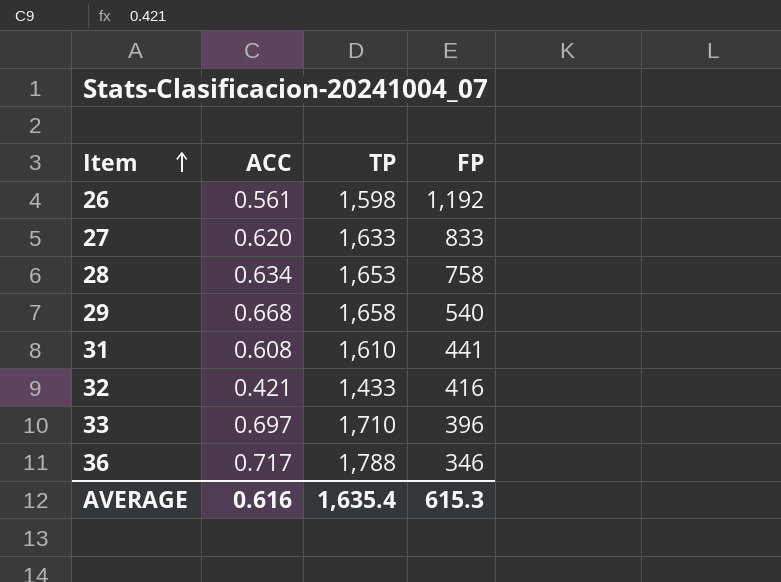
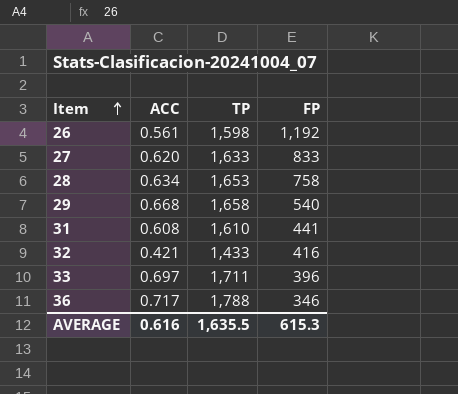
33 | TP: 1,710 -> 1,711
AVERAGE | TP: 1,635.4 -> 1,635.5

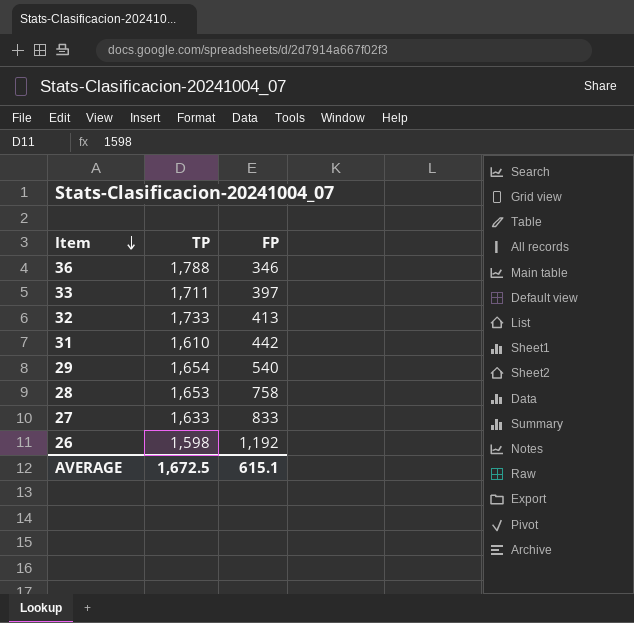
row order: Item ascending -> Item descending
column ACC | position: 2 -> none
33 | FP: 396 -> 397
32 | TP: 1,433 -> 1,733
32 | FP: 416 -> 413
31 | FP: 441 -> 442
29 | TP: 1,658 -> 1,654
AVERAGE | TP: 1,635.5 -> 1,672.5
AVERAGE | FP: 615.3 -> 615.1

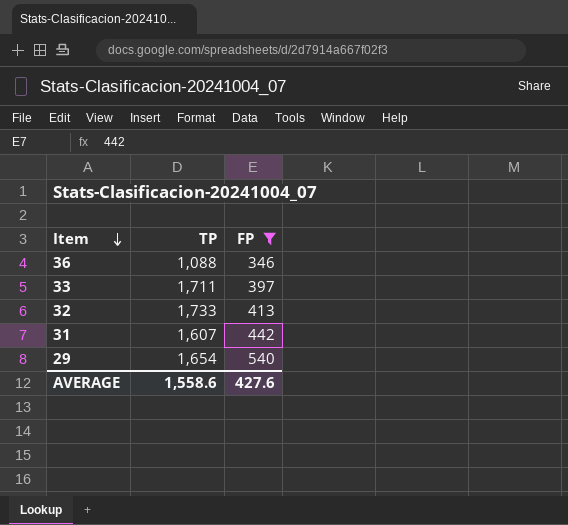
filter: none -> FP <= 540
36 | TP: 1,788 -> 1,088
31 | TP: 1,610 -> 1,607
AVERAGE | TP: 1,672.5 -> 1,558.6
AVERAGE | FP: 615.1 -> 427.6

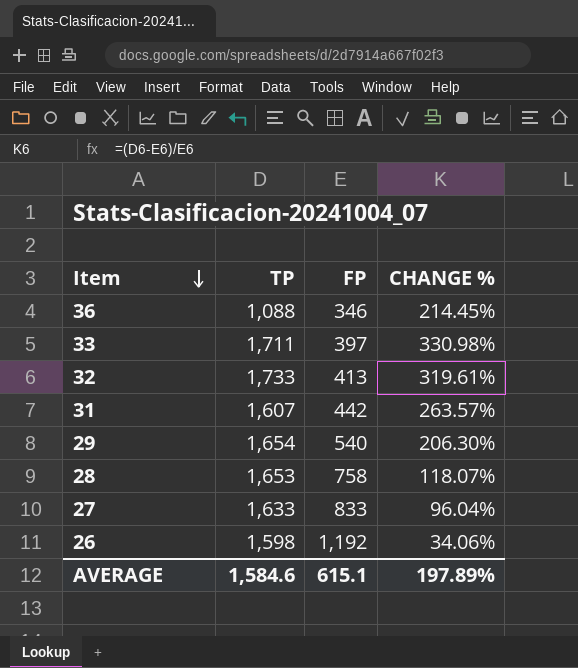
filter: FP <= 540 -> none
column CHANGE % | formula: none -> ([TP] - [FP]) / [FP]
AVERAGE | TP: 1,558.6 -> 1,584.6
AVERAGE | FP: 427.6 -> 615.1

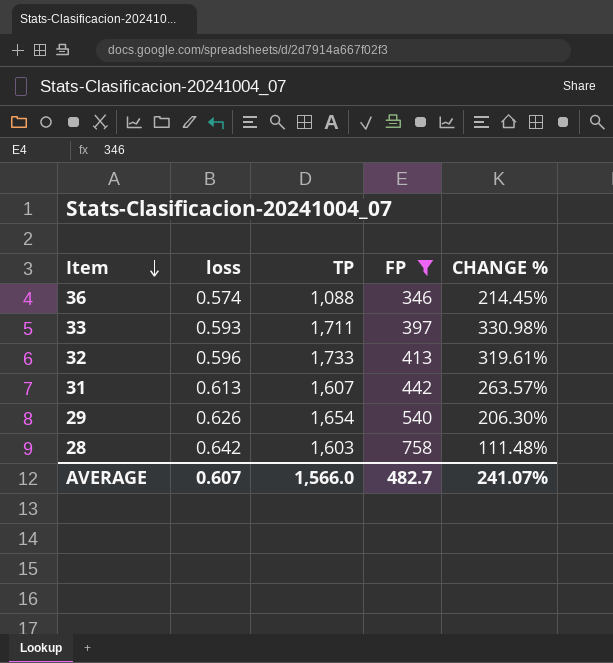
filter: none -> FP <= 758
column loss | position: none -> 2
28 | TP: 1,653 -> 1,603
28 | CHANGE %: 118.07% -> 111.48%
AVERAGE | TP: 1,584.6 -> 1,566.0
AVERAGE | FP: 615.1 -> 482.7
AVERAGE | CHANGE %: 197.89% -> 241.07%

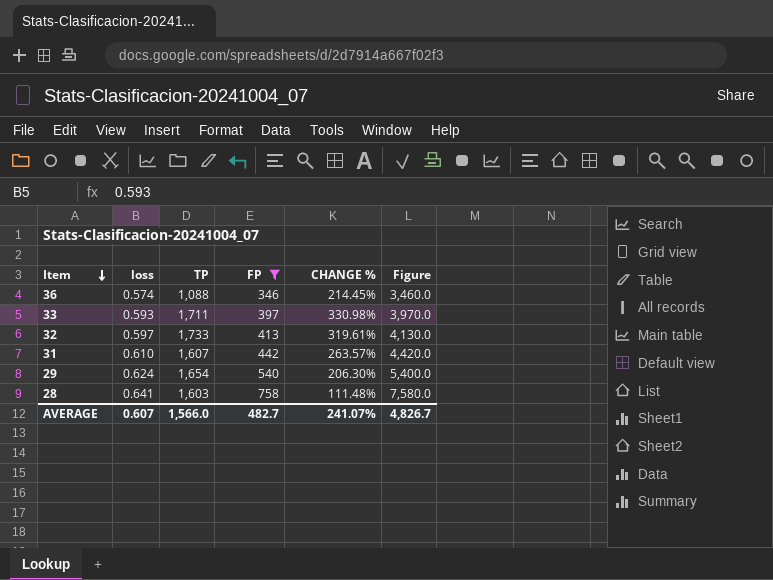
column Figure | formula: none -> [FP] * 10
32 | loss: 0.596 -> 0.597
31 | loss: 0.613 -> 0.610
29 | loss: 0.626 -> 0.624
28 | loss: 0.642 -> 0.641

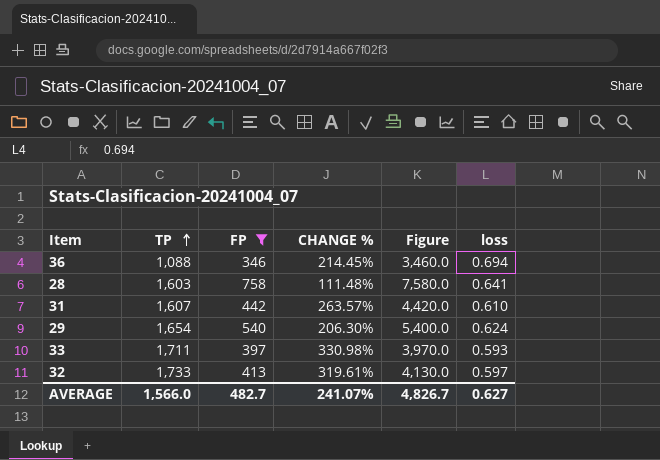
row order: Item descending -> TP ascending
column loss | position: 2 -> 6
36 | loss: 0.574 -> 0.694
AVERAGE | loss: 0.607 -> 0.627

